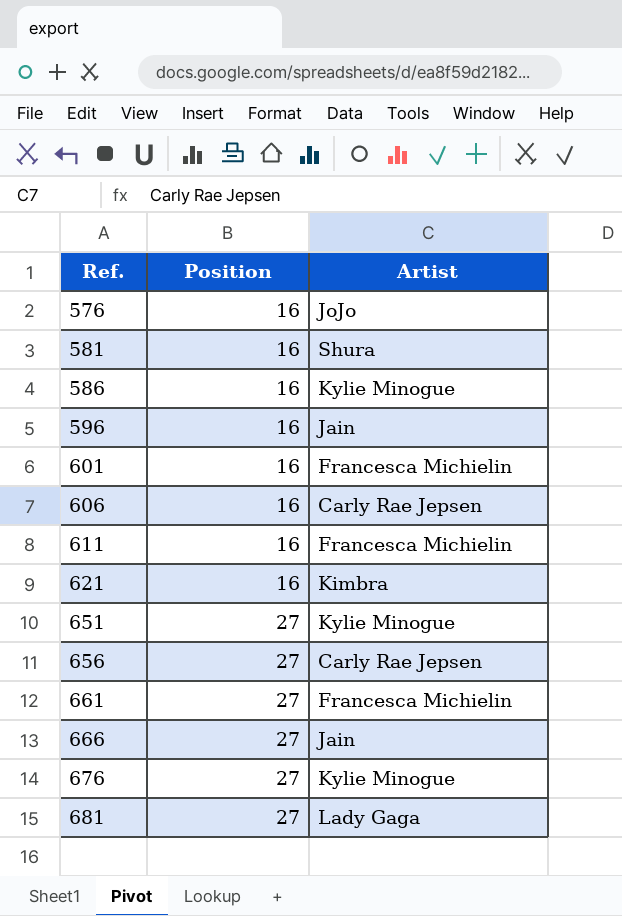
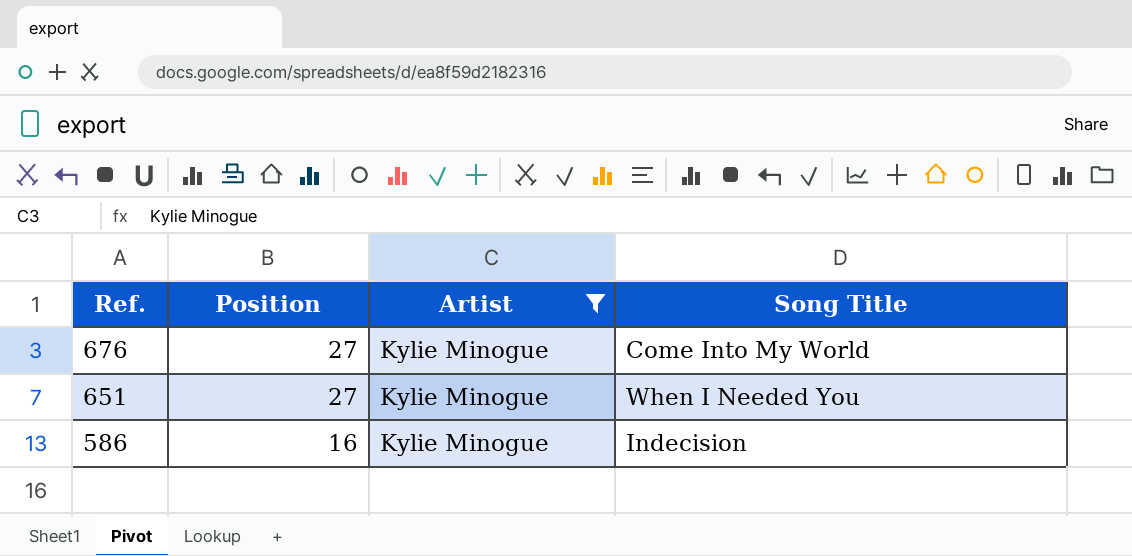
filter: none -> Artist = Kylie Minogue
row order: Ref. ascending -> Ref. descending
column Song Title | position: none -> 4

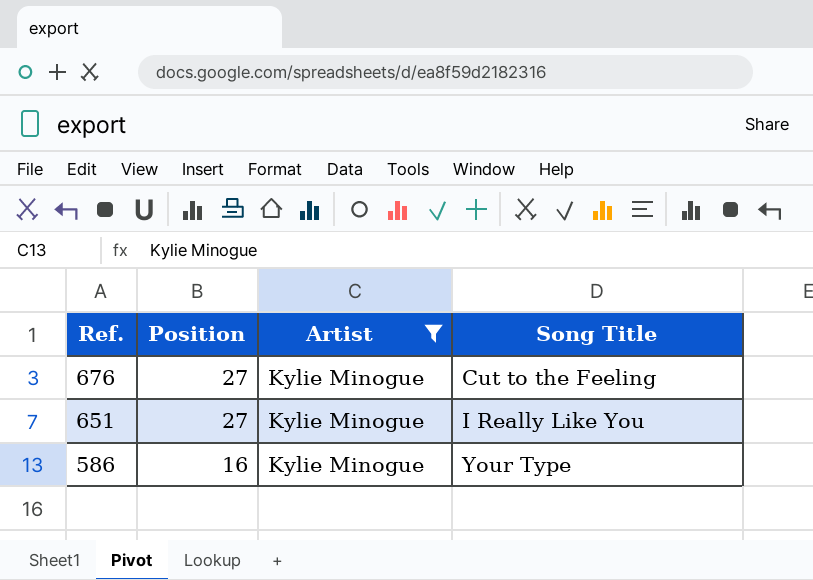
676 | Song Title: Come Into My World -> Cut to the Feeling
651 | Song Title: When I Needed You -> I Really Like You
586 | Song Title: Indecision -> Your Type

